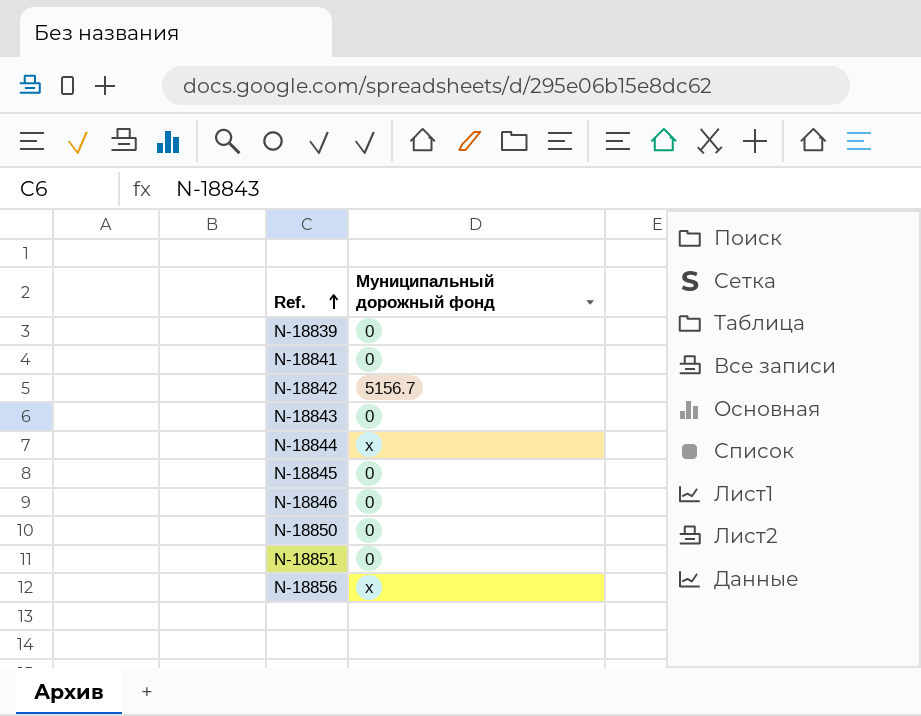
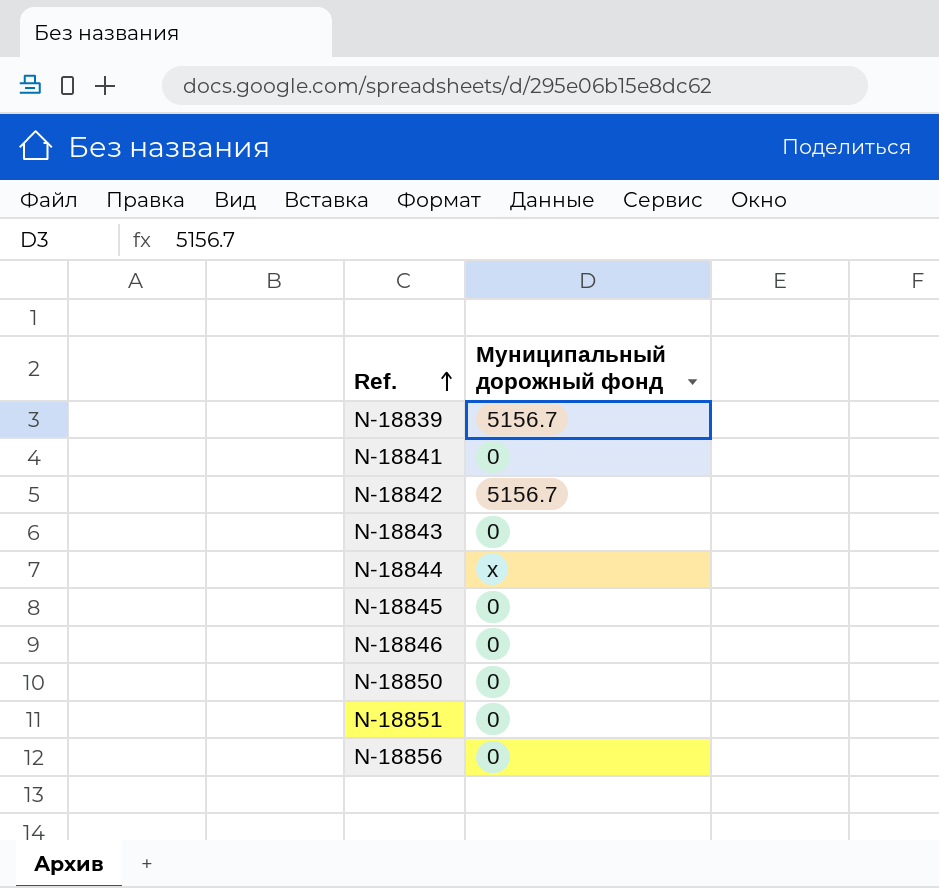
N-18839 | Муниципальный дорожный фонд: 0 -> 5156.7
N-18856 | Муниципальный дорожный фонд: х -> 0

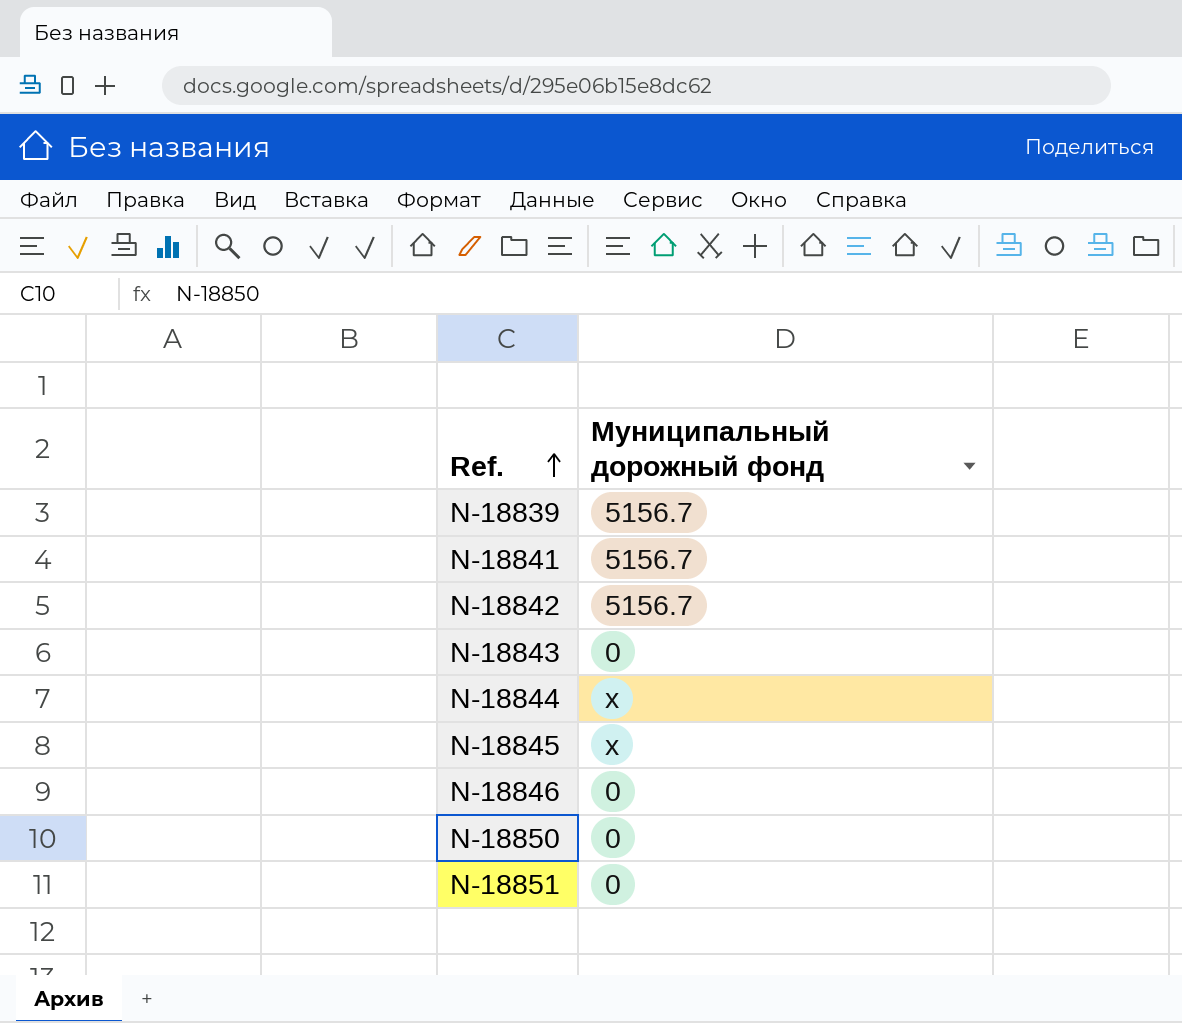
row N-18856: 0 -> none
N-18841 | Муниципальный дорожный фонд: 0 -> 5156.7
N-18845 | Муниципальный дорожный фонд: 0 -> х

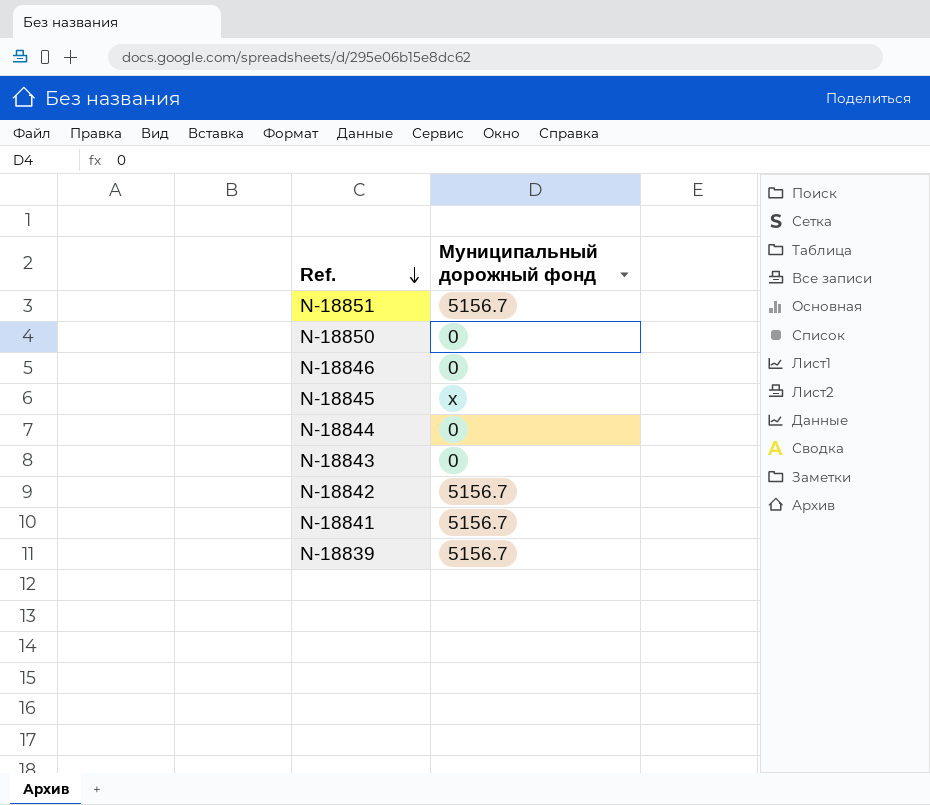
row order: Ref. ascending -> Ref. descending
N-18851 | Муниципальный дорожный фонд: 0 -> 5156.7
N-18844 | Муниципальный дорожный фонд: х -> 0

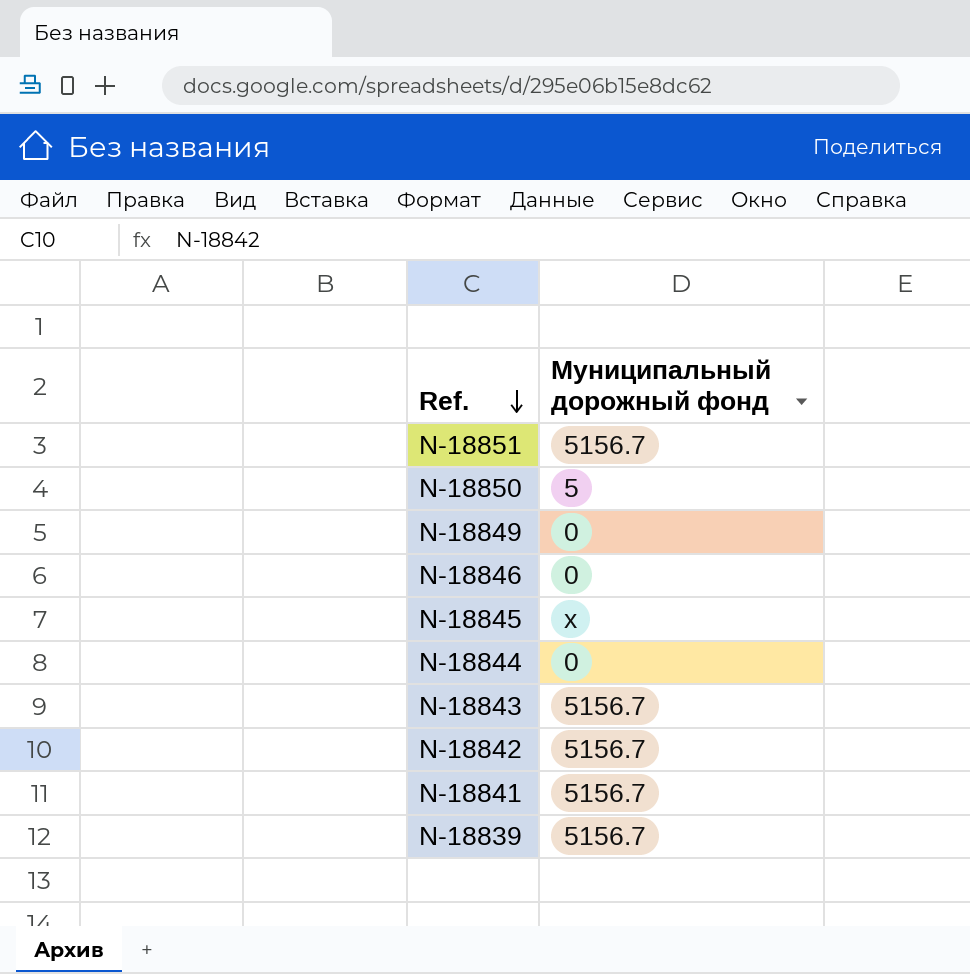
N-18850 | Муниципальный дорожный фонд: 0 -> 5
row N-18849: none -> 0
N-18843 | Муниципальный дорожный фонд: 0 -> 5156.7

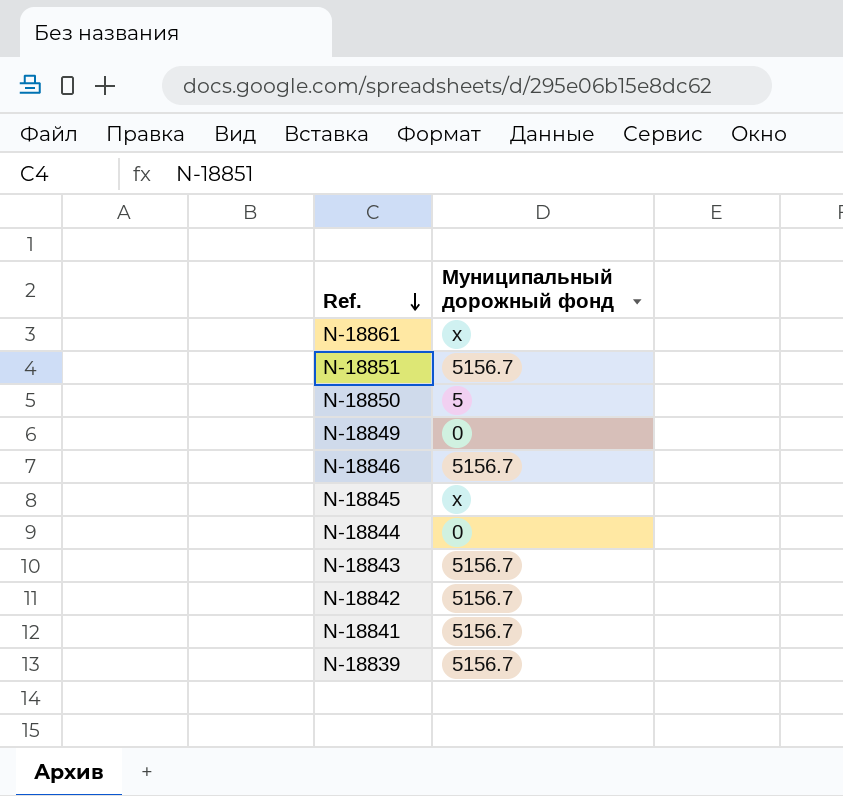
row N-18861: none -> х
N-18846 | Муниципальный дорожный фонд: 0 -> 5156.7

